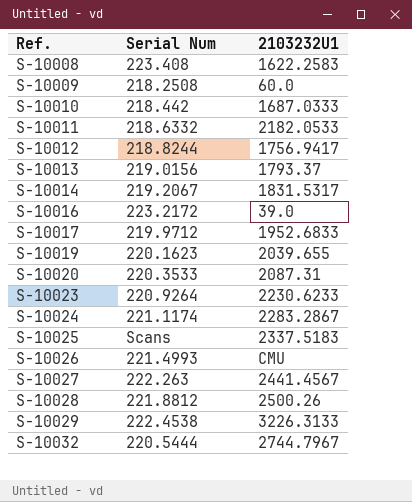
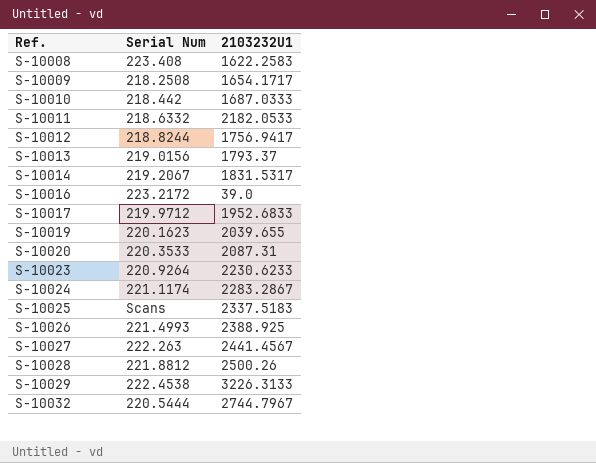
S-10009 | 2103232U1: 60.0 -> 1654.1717
S-10026 | 2103232U1: CMU -> 2388.925

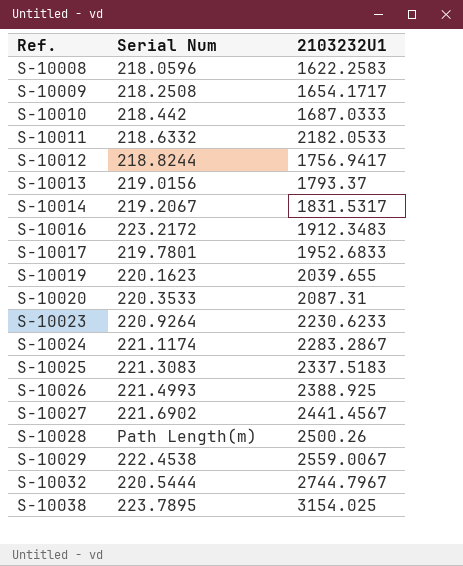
S-10008 | Serial Num: 223.408 -> 218.0596
S-10016 | 2103232U1: 39.0 -> 1912.3483
S-10017 | Serial Num: 219.9712 -> 219.7801
S-10025 | Serial Num: Scans -> 221.3083
S-10027 | Serial Num: 222.263 -> 221.6902
S-10028 | Serial Num: 221.8812 -> Path Length(m)
S-10029 | 2103232U1: 3226.3133 -> 2559.0067
row S-10038: none -> 223.7895 | 3154.025

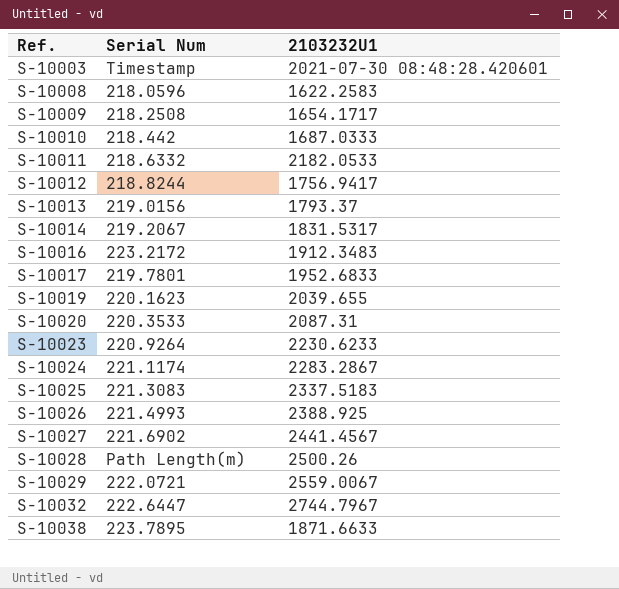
row S-10003: none -> Timestamp | 2021-07-30 08:48:28.420601
S-10029 | Serial Num: 222.4538 -> 222.0721
S-10032 | Serial Num: 220.5444 -> 222.6447
S-10038 | 2103232U1: 3154.025 -> 1871.6633

